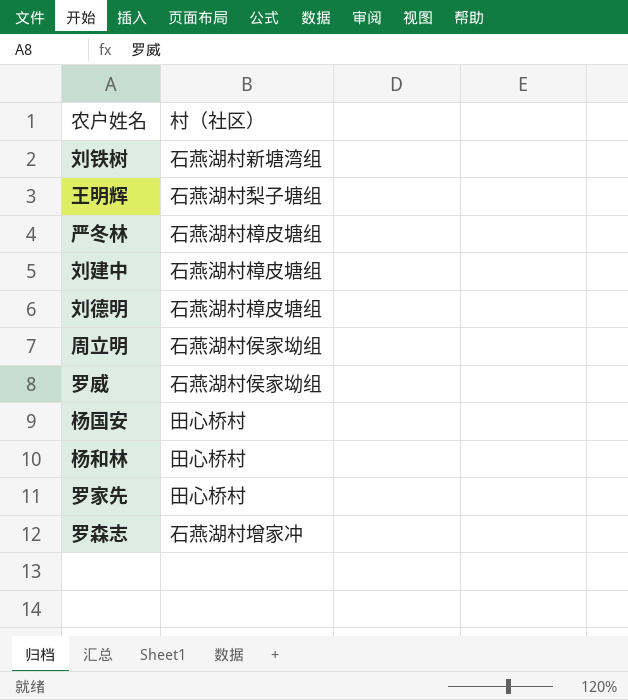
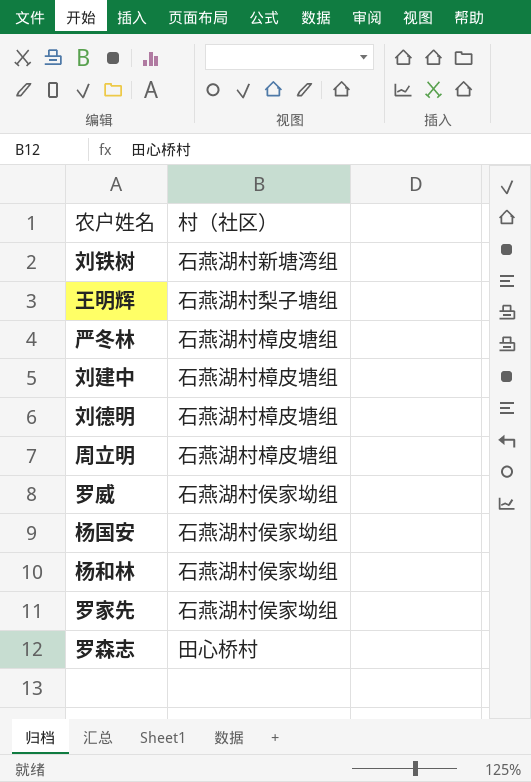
周立明 | 村（社区）: 石燕湖村侯家坳组 -> 石燕湖村樟皮塘组
杨国安 | 村（社区）: 田心桥村 -> 石燕湖村侯家坳组
杨和林 | 村（社区）: 田心桥村 -> 石燕湖村侯家坳组
罗家先 | 村（社区）: 田心桥村 -> 石燕湖村侯家坳组
罗森志 | 村（社区）: 石燕湖村增家冲 -> 田心桥村

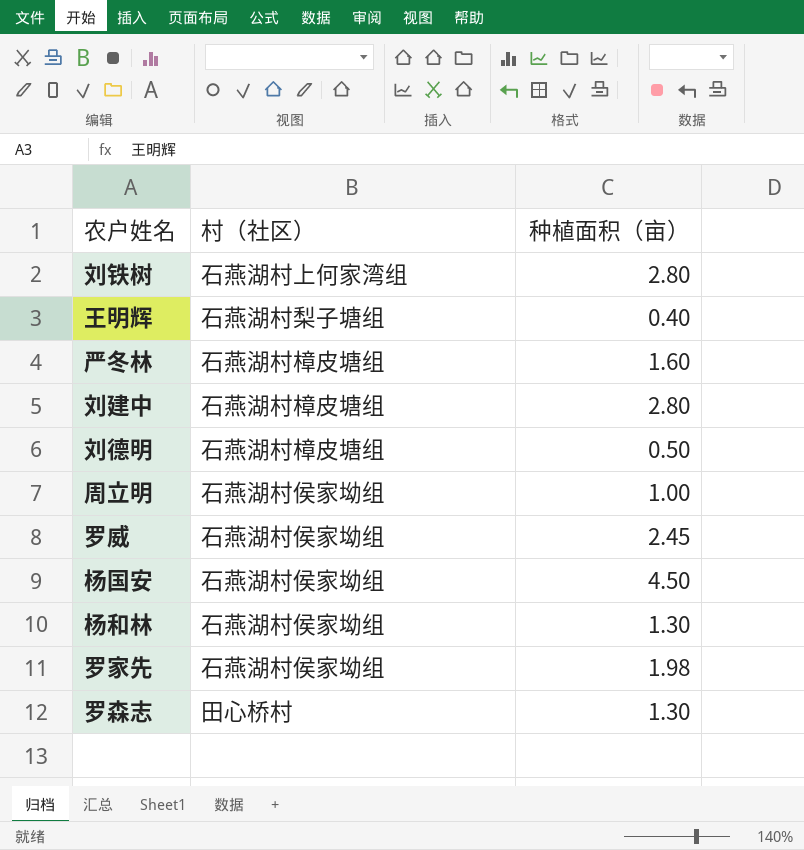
column 种植面积（亩） | position: none -> 3
刘铁树 | 村（社区）: 石燕湖村新塘湾组 -> 石燕湖村上何家湾组
周立明 | 村（社区）: 石燕湖村樟皮塘组 -> 石燕湖村侯家坳组

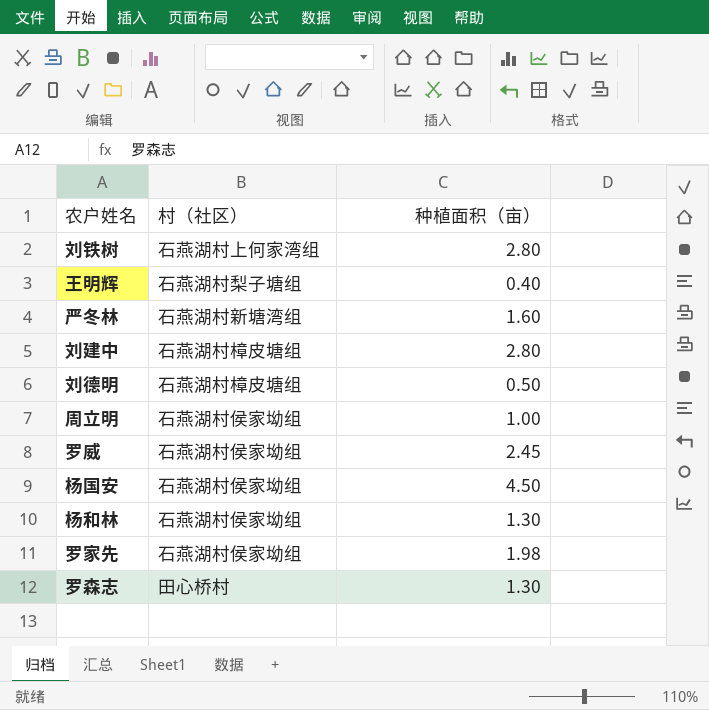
严冬林 | 村（社区）: 石燕湖村樟皮塘组 -> 石燕湖村新塘湾组

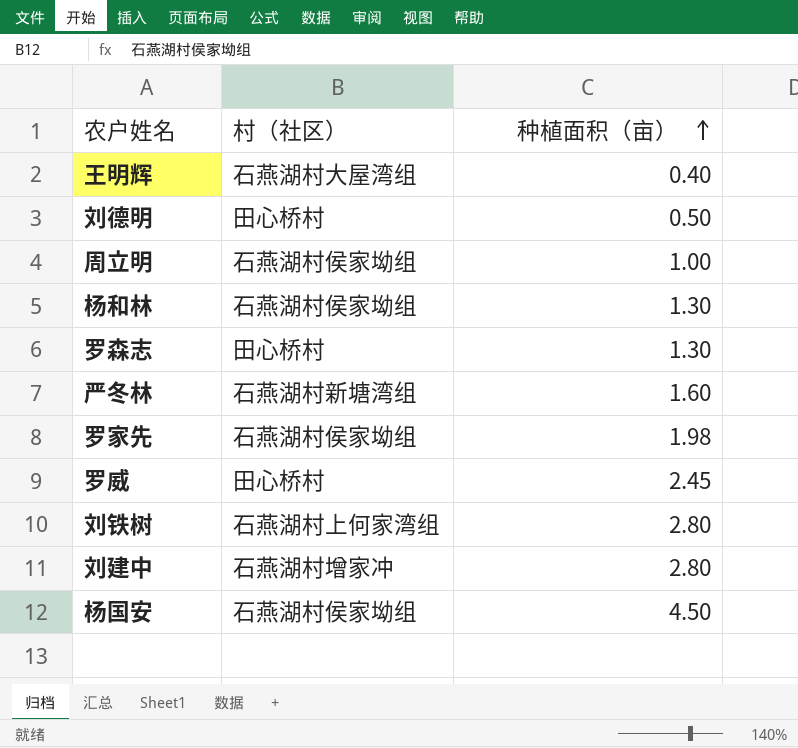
row order: none -> 种植面积（亩） ascending
王明辉 | 村（社区）: 石燕湖村梨子塘组 -> 石燕湖村大屋湾组
刘德明 | 村（社区）: 石燕湖村樟皮塘组 -> 田心桥村
罗威 | 村（社区）: 石燕湖村侯家坳组 -> 田心桥村
刘建中 | 村（社区）: 石燕湖村樟皮塘组 -> 石燕湖村增家冲

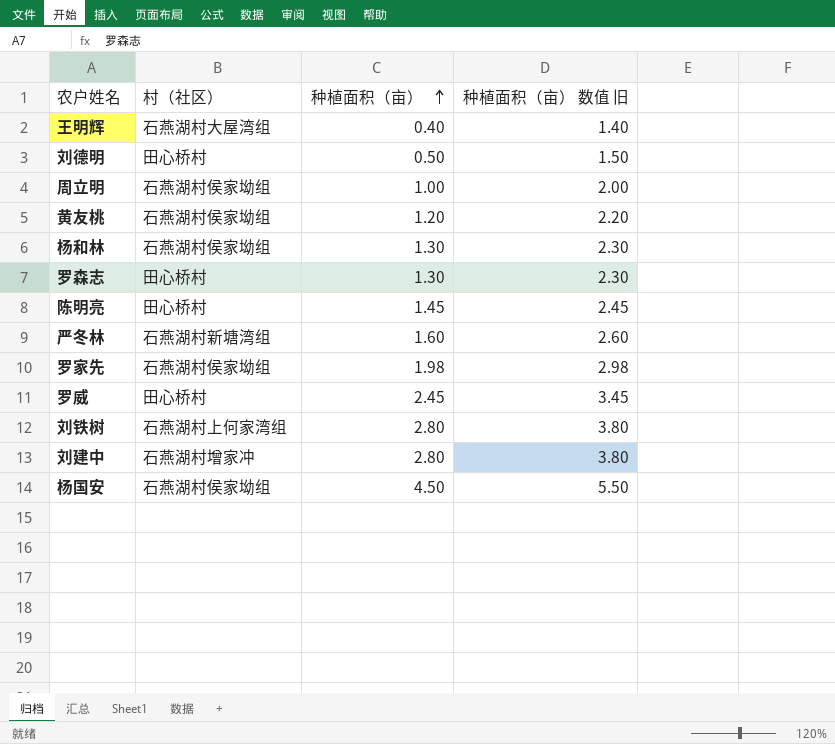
column 种植面积（亩） 数值 旧 | formula: none -> [种植面积（亩）] + 1
row 黄友桃: none -> 石燕湖村侯家坳组 | 1.20 | 2.20
row 陈明亮: none -> 田心桥村 | 1.45 | 2.45

